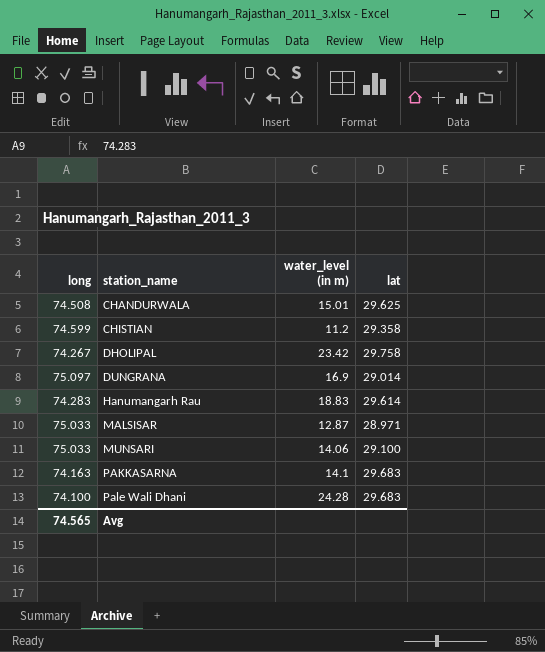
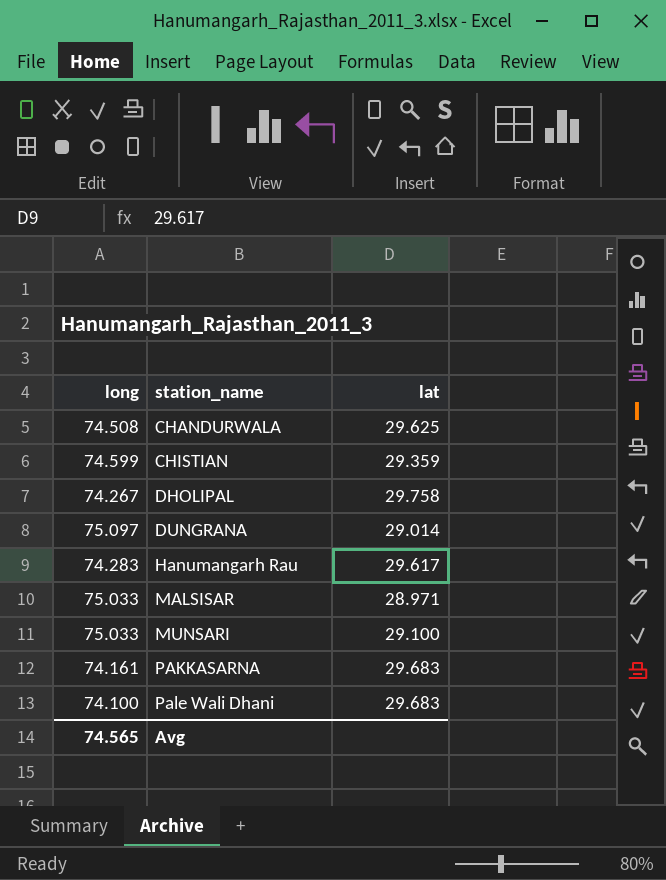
column water_level (in m) | position: 3 -> none
CHISTIAN | lat: 29.358 -> 29.359
Hanumangarh Rau | lat: 29.614 -> 29.617
PAKKASARNA | long: 74.163 -> 74.161

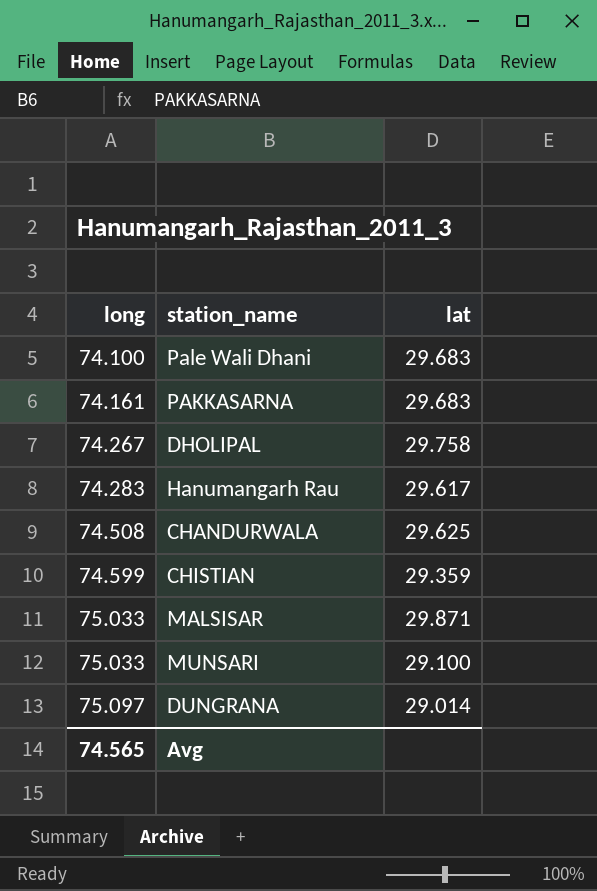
row order: station_name ascending -> long ascending
MALSISAR | lat: 28.971 -> 29.871

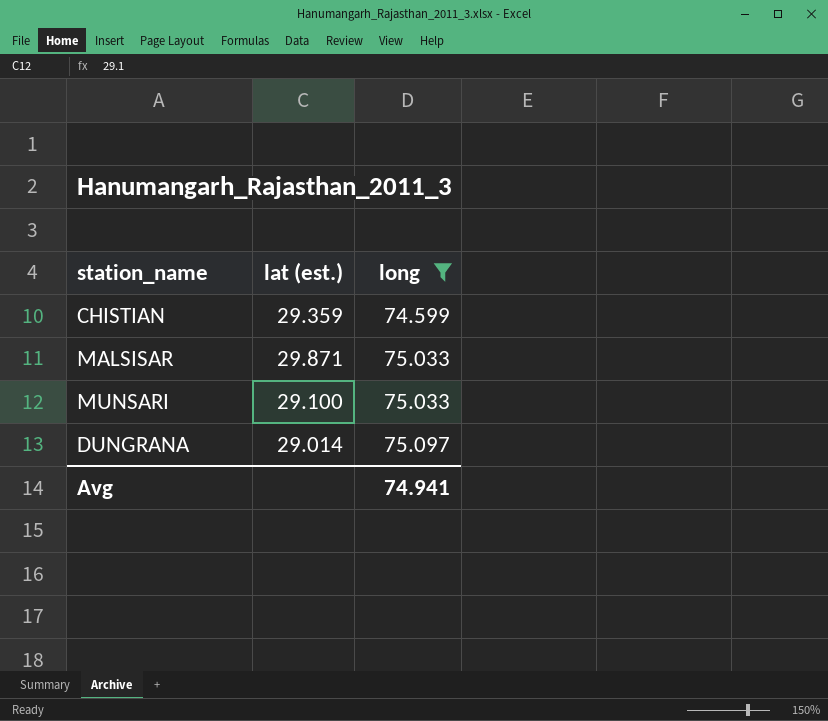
filter: none -> long >= 74.599
column name: lat -> lat (est.)
column long | position: 1 -> 3
Avg | long: 74.565 -> 74.941

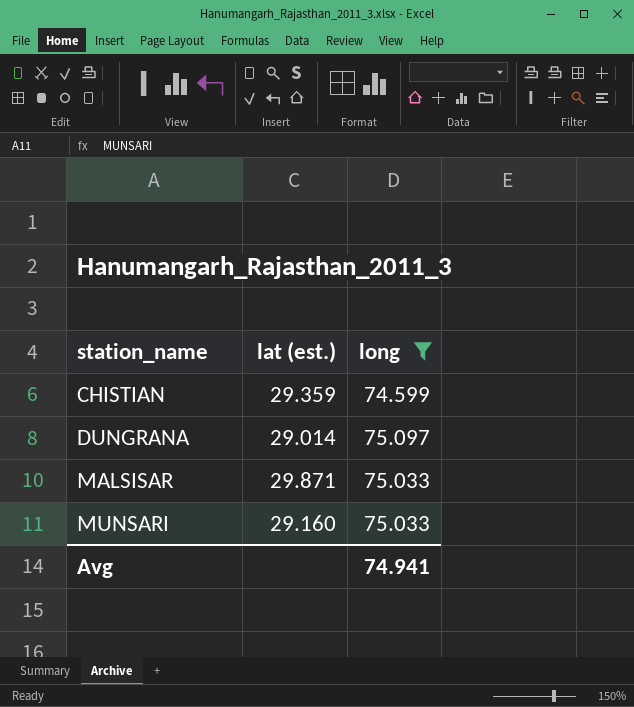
row order: long ascending -> station_name ascending
MUNSARI | lat (est.): 29.100 -> 29.160

